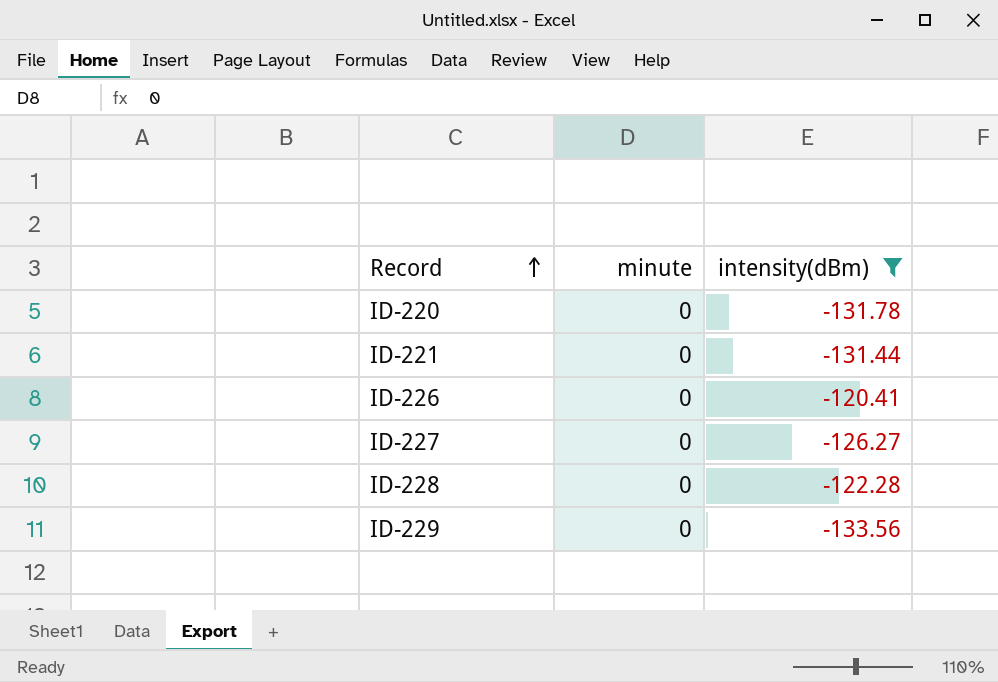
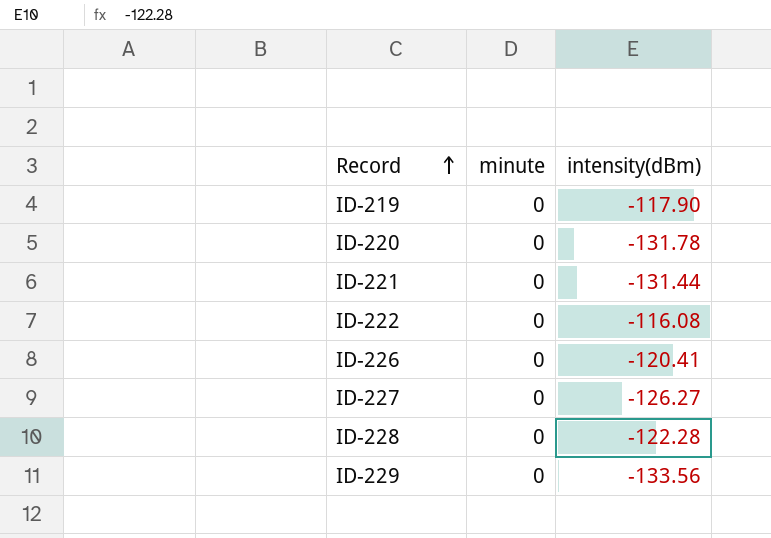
filter: intensity(dBm) <= -120.41 -> none

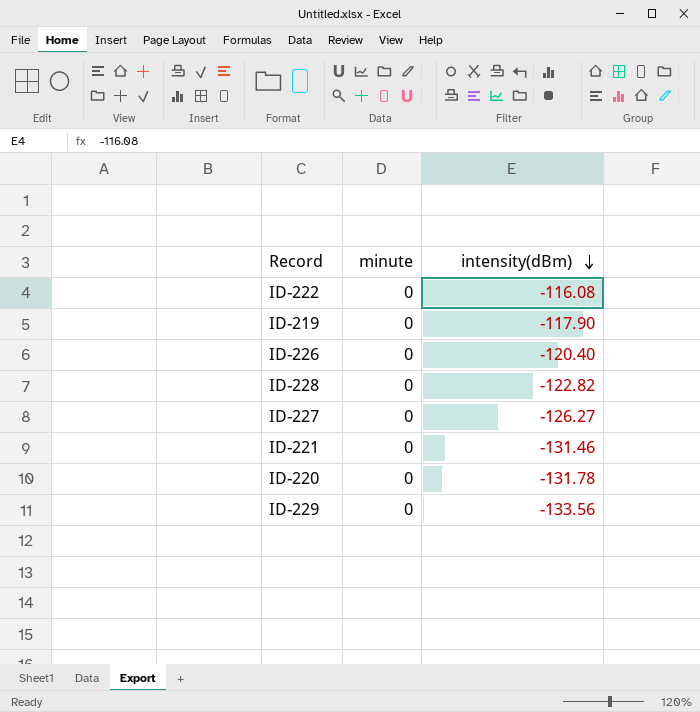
row order: Record ascending -> intensity(dBm) descending
ID-226 | intensity(dBm): -120.41 -> -120.40
ID-228 | intensity(dBm): -122.28 -> -122.82
ID-221 | intensity(dBm): -131.44 -> -131.46

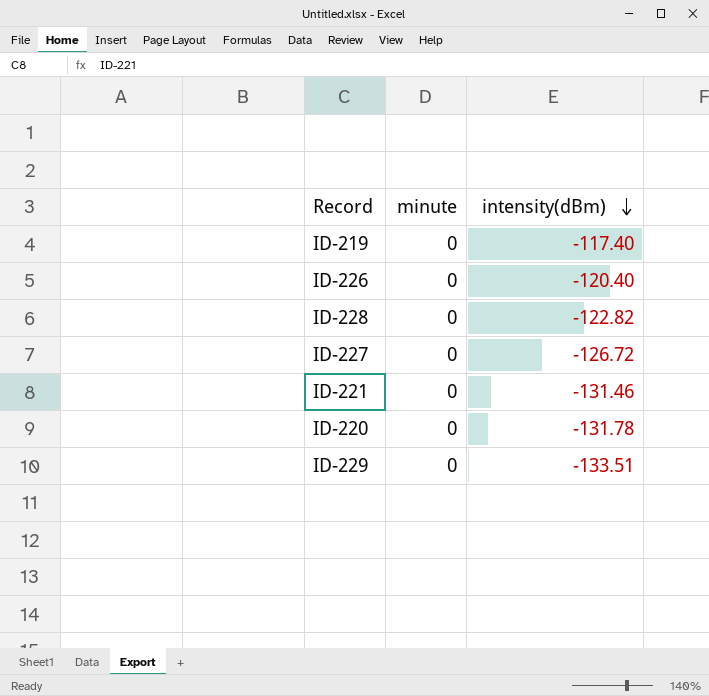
row ID-222: 0 | -116.08 -> none
ID-219 | intensity(dBm): -117.90 -> -117.40
ID-227 | intensity(dBm): -126.27 -> -126.72
ID-229 | intensity(dBm): -133.56 -> -133.51

